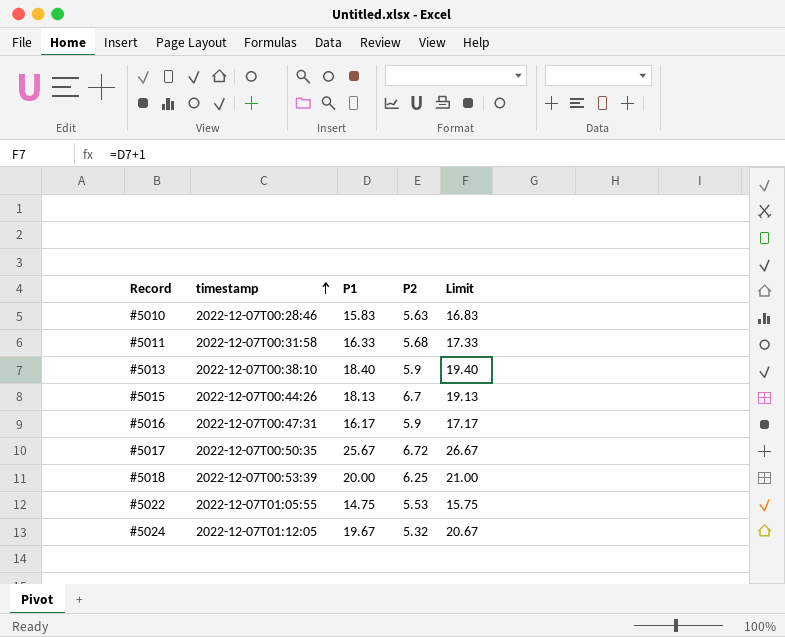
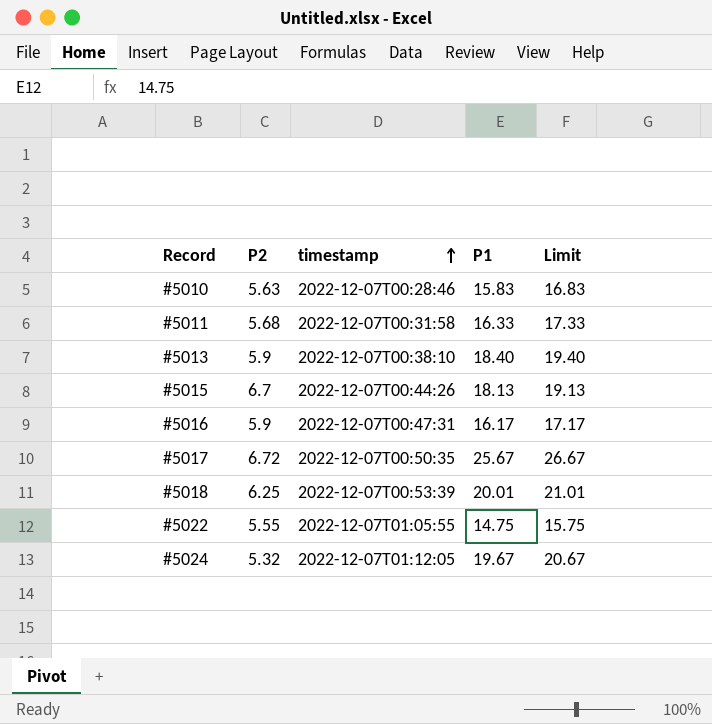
column P2 | position: 4 -> 2
#5018 | P1: 20.00 -> 20.01
#5018 | Limit: 21.00 -> 21.01
#5022 | P2: 5.53 -> 5.55

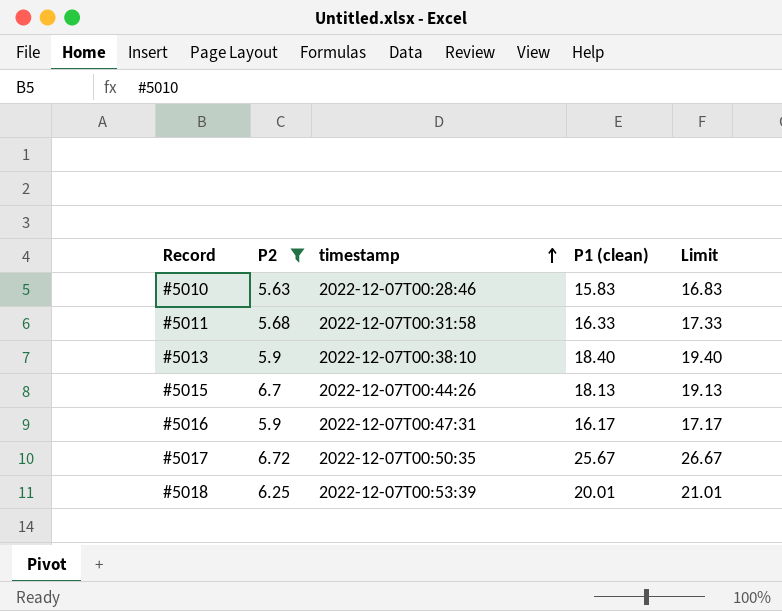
filter: none -> P2 >= 5.63
column name: P1 -> P1 (clean)

